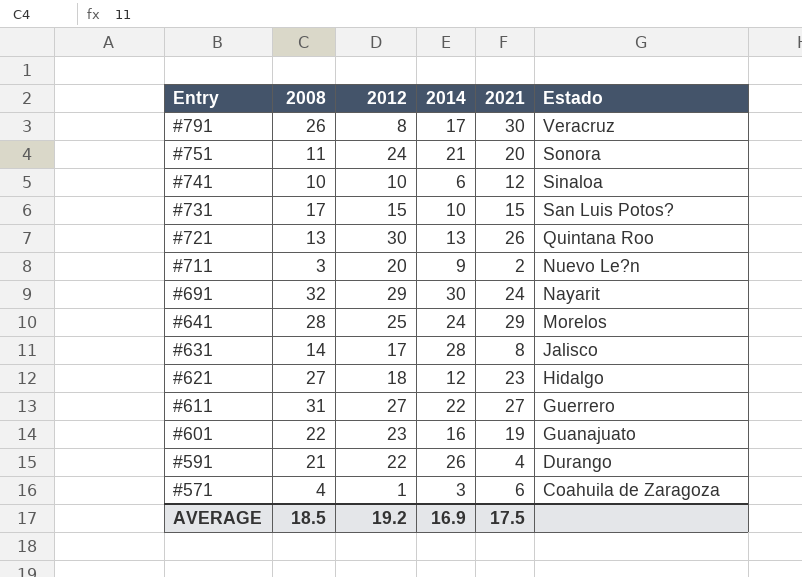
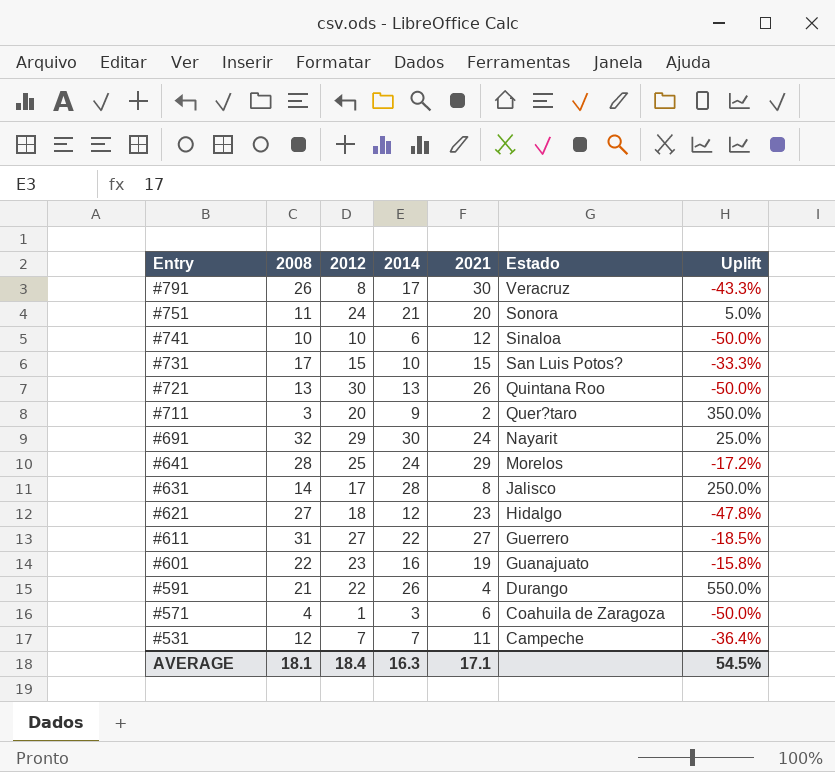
column Uplift | formula: none -> ([2014] - [2021]) / [2021]
#711 | Estado: Nuevo Le?n -> Quer?taro
row #531: none -> 12 | 7 | 7 | 11 | Campeche | -36.4%
AVERAGE | 2008: 18.5 -> 18.1
AVERAGE | 2012: 19.2 -> 18.4
AVERAGE | 2014: 16.9 -> 16.3
AVERAGE | 2021: 17.5 -> 17.1

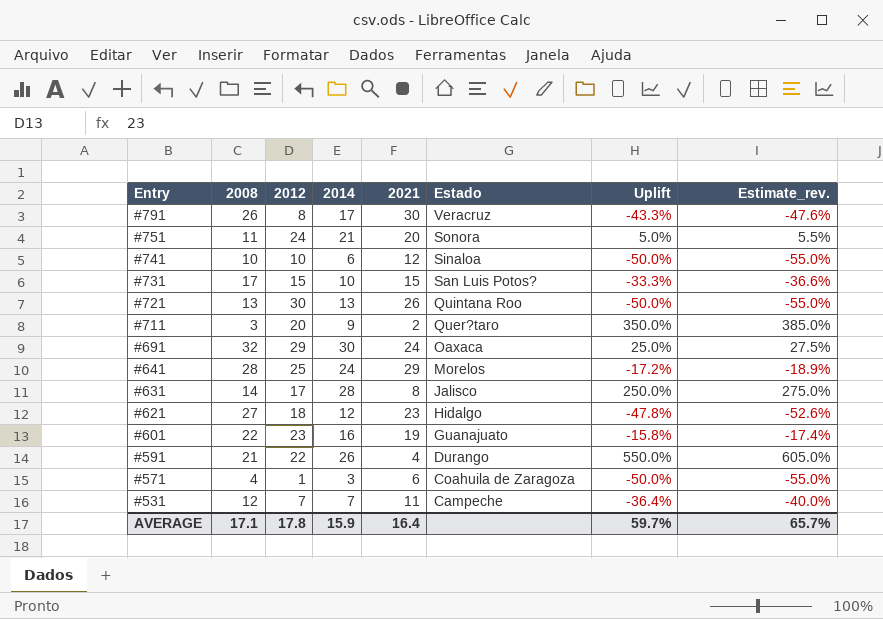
column Estimate_rev. | formula: none -> [Uplift] * 1.1
row #611: 31 | 27 | 22 | 27 | Guerrero | -18.5% -> none
#691 | Estado: Nayarit -> Oaxaca
AVERAGE | 2008: 18.1 -> 17.1
AVERAGE | 2012: 18.4 -> 17.8
AVERAGE | 2014: 16.3 -> 15.9
AVERAGE | 2021: 17.1 -> 16.4
AVERAGE | Uplift: 54.5% -> 59.7%

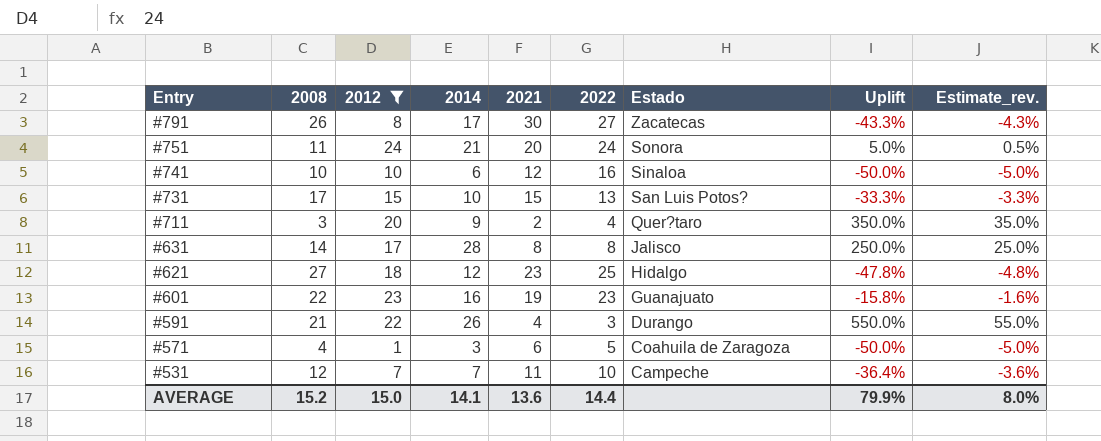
filter: none -> 2012 <= 24
column 2022 | position: none -> 6
column Estimate_rev. | formula: [Uplift] * 1.1 -> [Uplift] * 0.1
#791 | Estado: Veracruz -> Zacatecas
AVERAGE | 2008: 17.1 -> 15.2
AVERAGE | 2012: 17.8 -> 15.0
AVERAGE | 2014: 15.9 -> 14.1
AVERAGE | 2021: 16.4 -> 13.6
AVERAGE | Uplift: 59.7% -> 79.9%
AVERAGE | Estimate_rev.: 65.7% -> 8.0%

